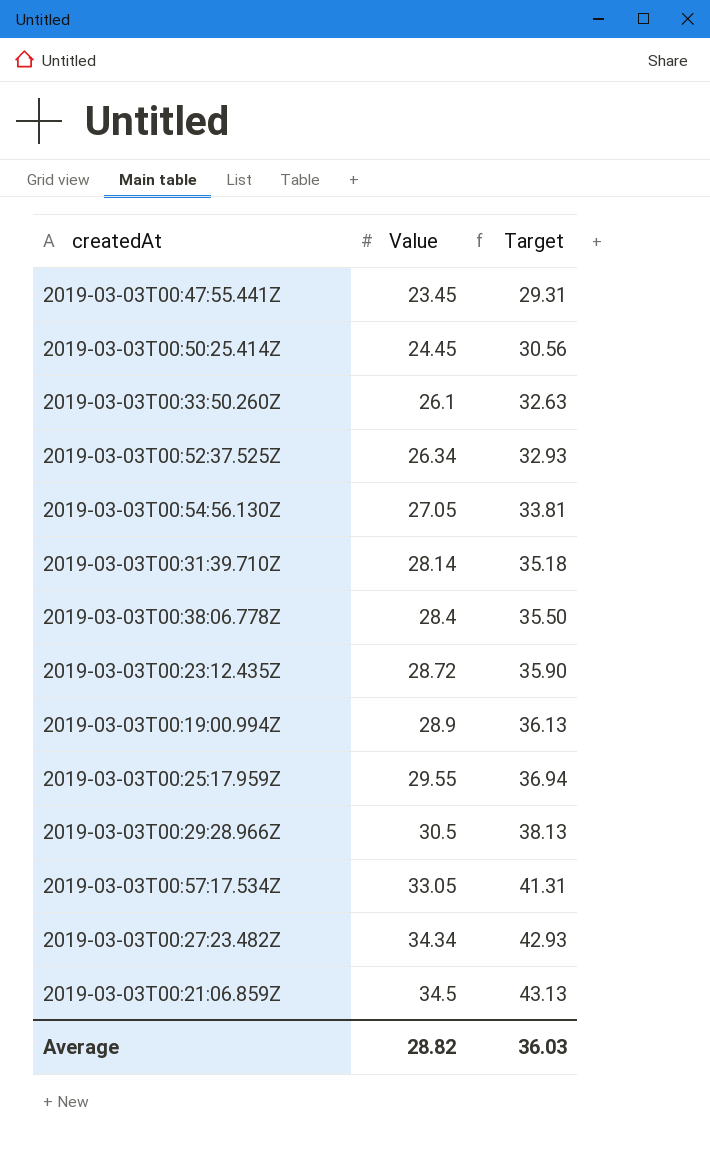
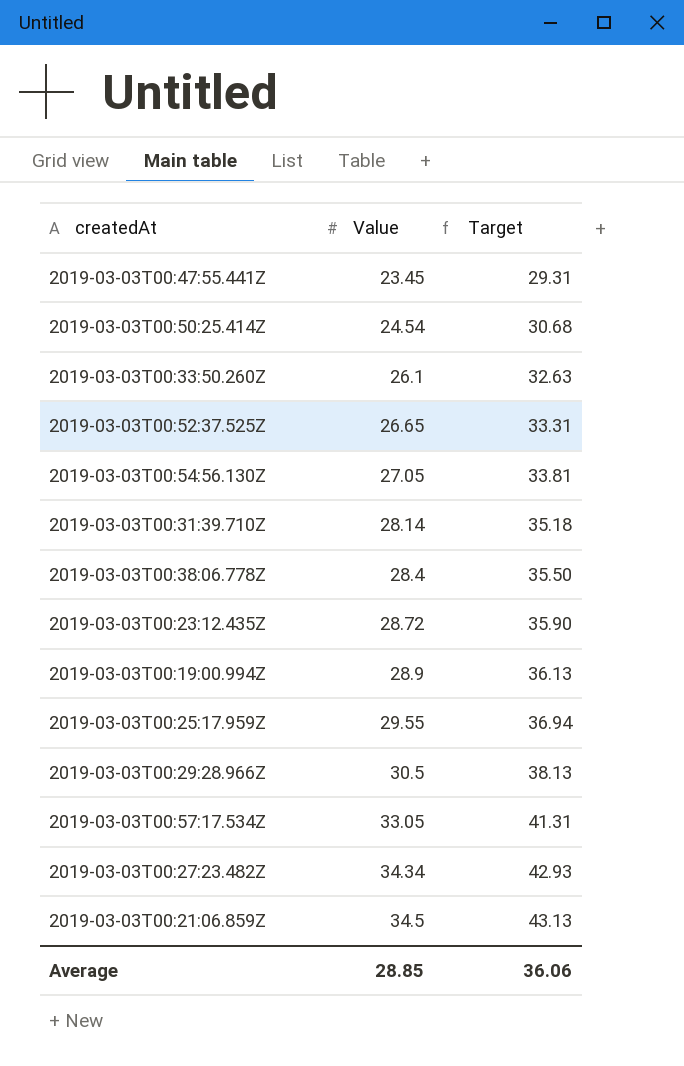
2019-03-03T00:50:25.414Z | Value: 24.45 -> 24.54
2019-03-03T00:50:25.414Z | Target: 30.56 -> 30.68
2019-03-03T00:52:37.525Z | Value: 26.34 -> 26.65
2019-03-03T00:52:37.525Z | Target: 32.93 -> 33.31
Average | Value: 28.82 -> 28.85
Average | Target: 36.03 -> 36.06

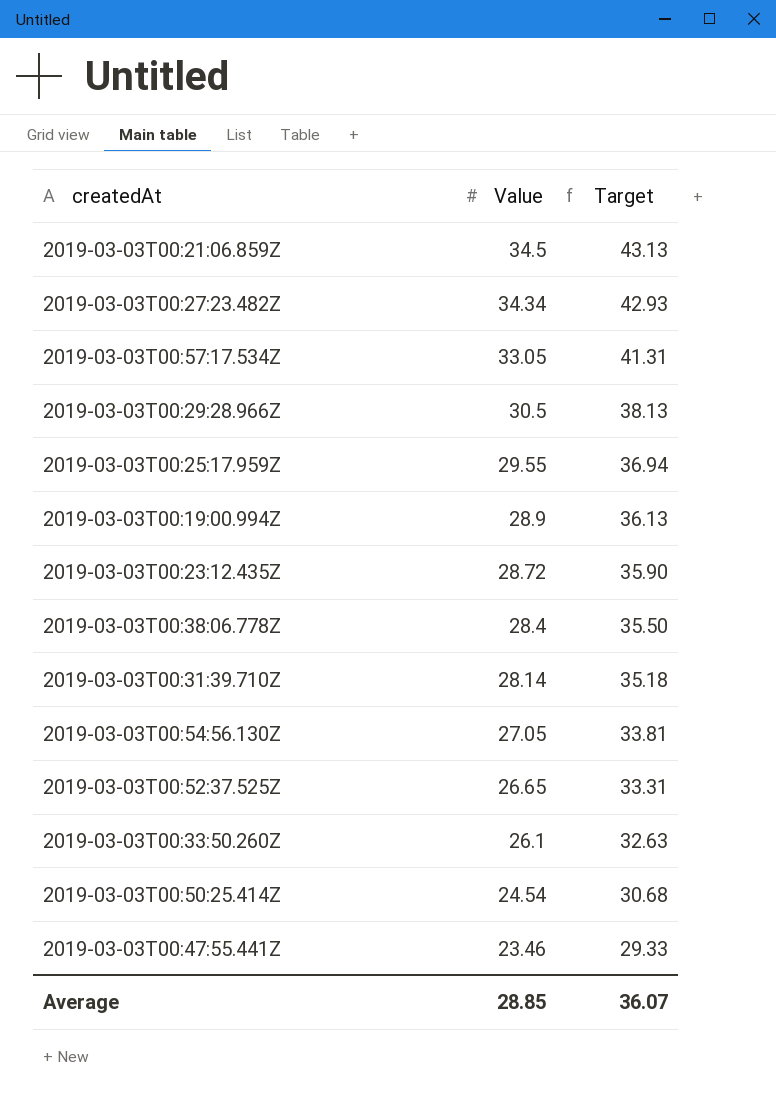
row order: Value ascending -> Value descending
2019-03-03T00:47:55.441Z | Value: 23.45 -> 23.46
2019-03-03T00:47:55.441Z | Target: 29.31 -> 29.33
Average | Target: 36.06 -> 36.07

